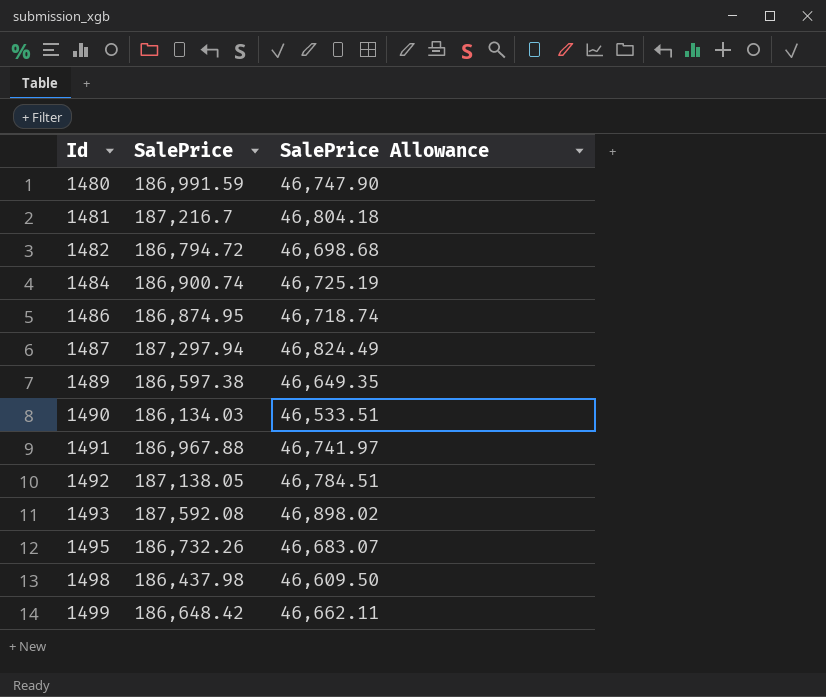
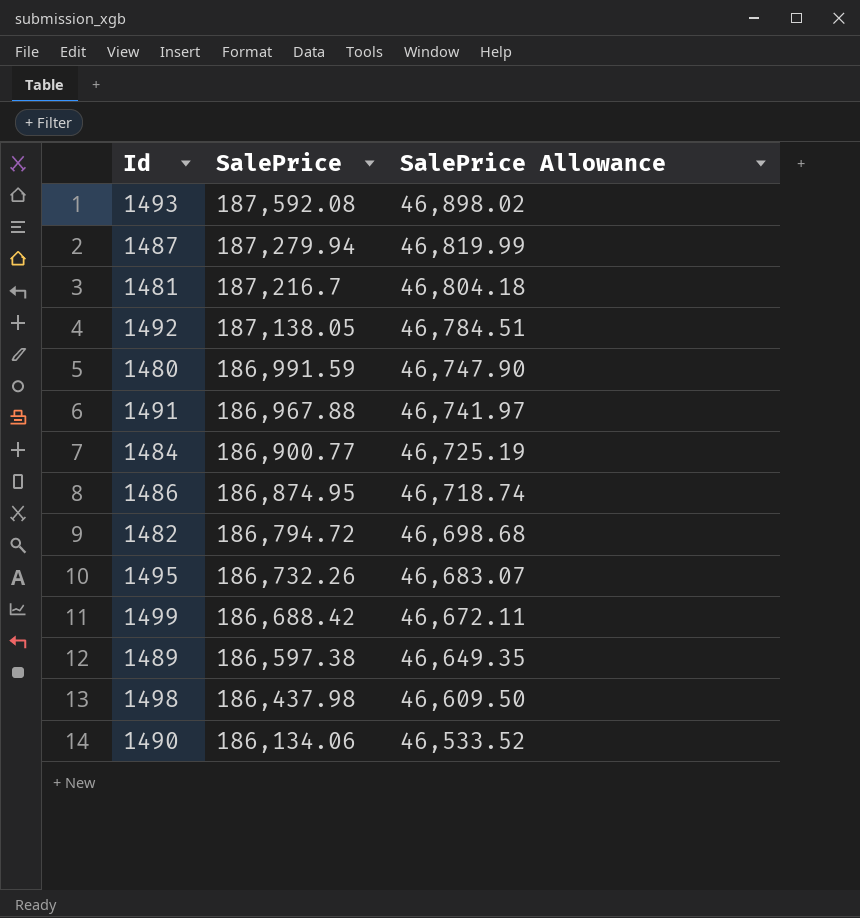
row order: Id ascending -> SalePrice descending
1487 | SalePrice: 187,297.94 -> 187,279.94
1487 | SalePrice Allowance: 46,824.49 -> 46,819.99
1484 | SalePrice: 186,900.74 -> 186,900.77
1499 | SalePrice: 186,648.42 -> 186,688.42
1499 | SalePrice Allowance: 46,662.11 -> 46,672.11
1490 | SalePrice: 186,134.03 -> 186,134.06
1490 | SalePrice Allowance: 46,533.51 -> 46,533.52

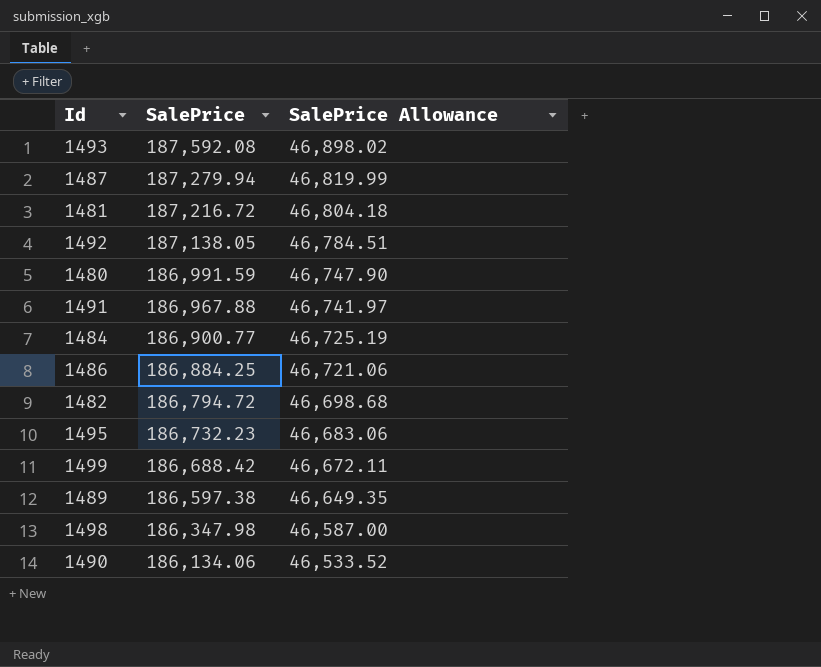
1481 | SalePrice: 187,216.7 -> 187,216.72
1486 | SalePrice: 186,874.95 -> 186,884.25
1486 | SalePrice Allowance: 46,718.74 -> 46,721.06
1495 | SalePrice: 186,732.26 -> 186,732.23
1495 | SalePrice Allowance: 46,683.07 -> 46,683.06
1498 | SalePrice: 186,437.98 -> 186,347.98
1498 | SalePrice Allowance: 46,609.50 -> 46,587.00

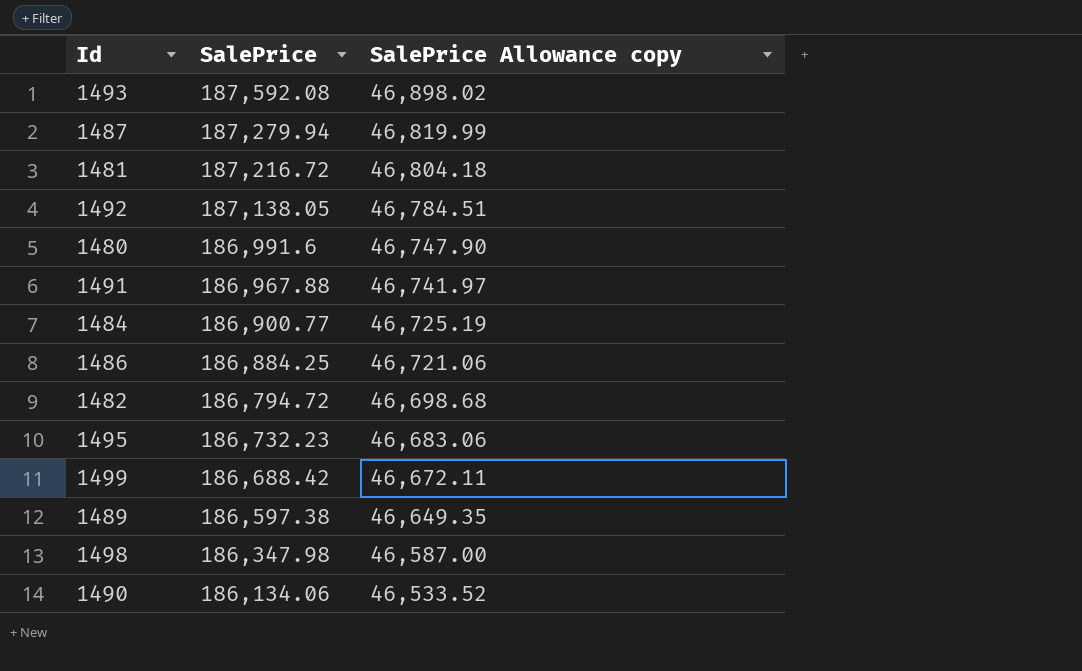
column name: SalePrice Allowance -> SalePrice Allowance copy
1480 | SalePrice: 186,991.59 -> 186,991.6

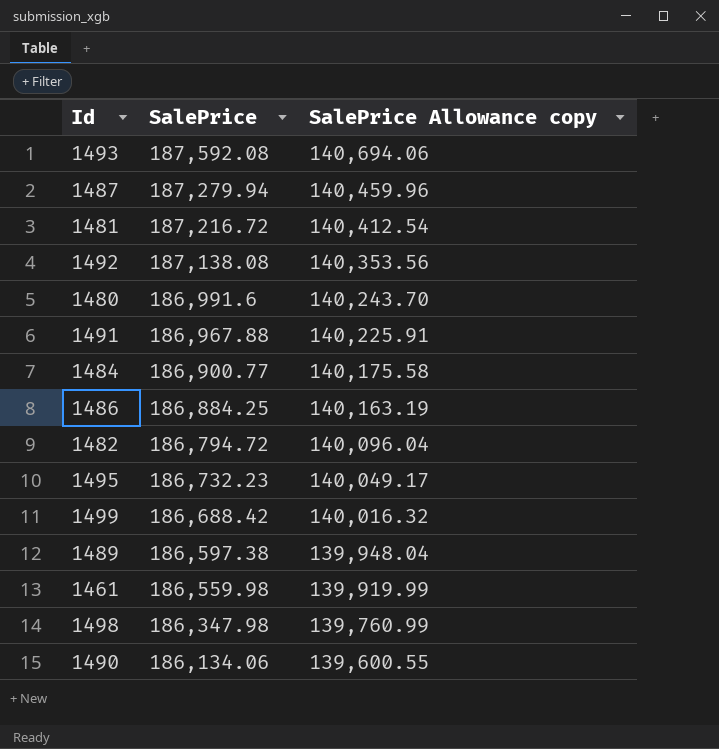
column SalePrice Allowance copy | formula: [SalePrice] * 0.25 -> [SalePrice] * 0.75
1492 | SalePrice: 187,138.05 -> 187,138.08
row 1461: none -> 186,559.98 | 139,919.99

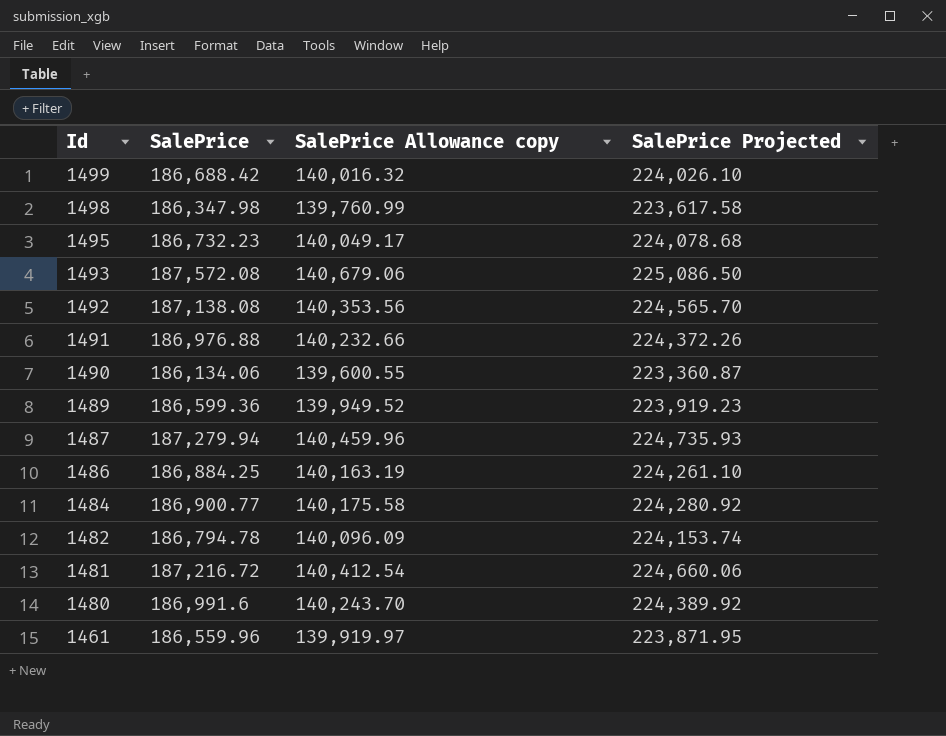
row order: SalePrice descending -> Id descending
column SalePrice Projected | formula: none -> [SalePrice] * 1.2
1493 | SalePrice: 187,592.08 -> 187,572.08
1493 | SalePrice Allowance copy: 140,694.06 -> 140,679.06
1491 | SalePrice: 186,967.88 -> 186,976.88
1491 | SalePrice Allowance copy: 140,225.91 -> 140,232.66
1489 | SalePrice: 186,597.38 -> 186,599.36
1489 | SalePrice Allowance copy: 139,948.04 -> 139,949.52
1482 | SalePrice: 186,794.72 -> 186,794.78
1482 | SalePrice Allowance copy: 140,096.04 -> 140,096.09
1461 | SalePrice: 186,559.98 -> 186,559.96
1461 | SalePrice Allowance copy: 139,919.99 -> 139,919.97

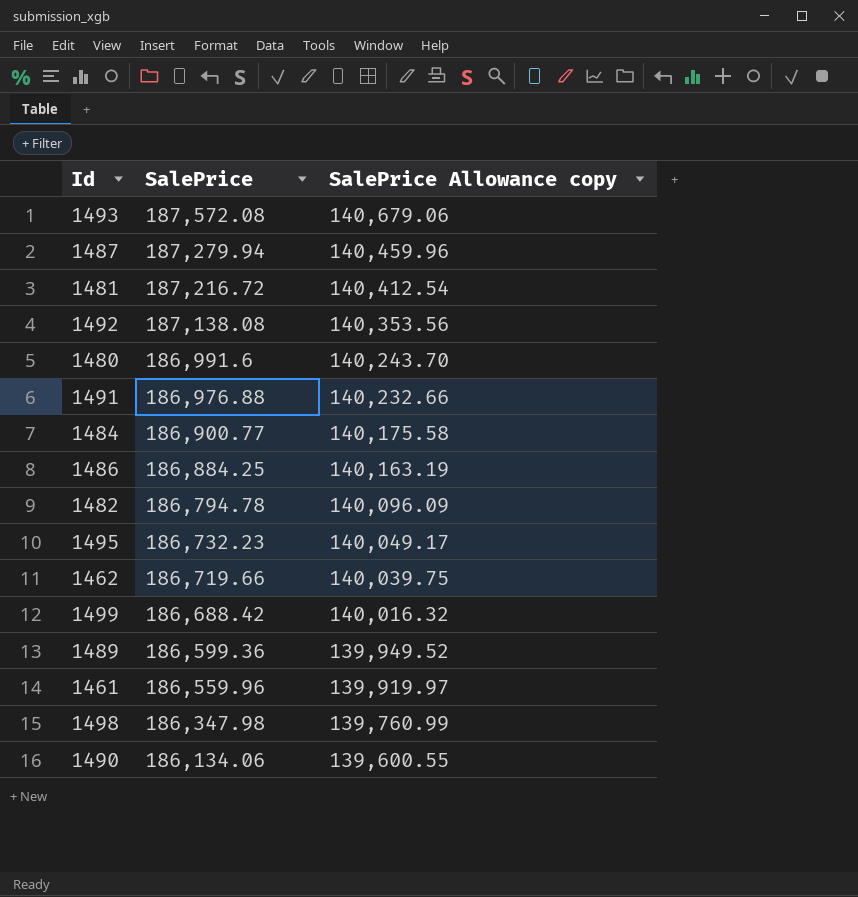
row order: Id descending -> SalePrice descending
column SalePrice Projected | formula: [SalePrice] * 1.2 -> none
row 1462: none -> 186,719.66 | 140,039.75

